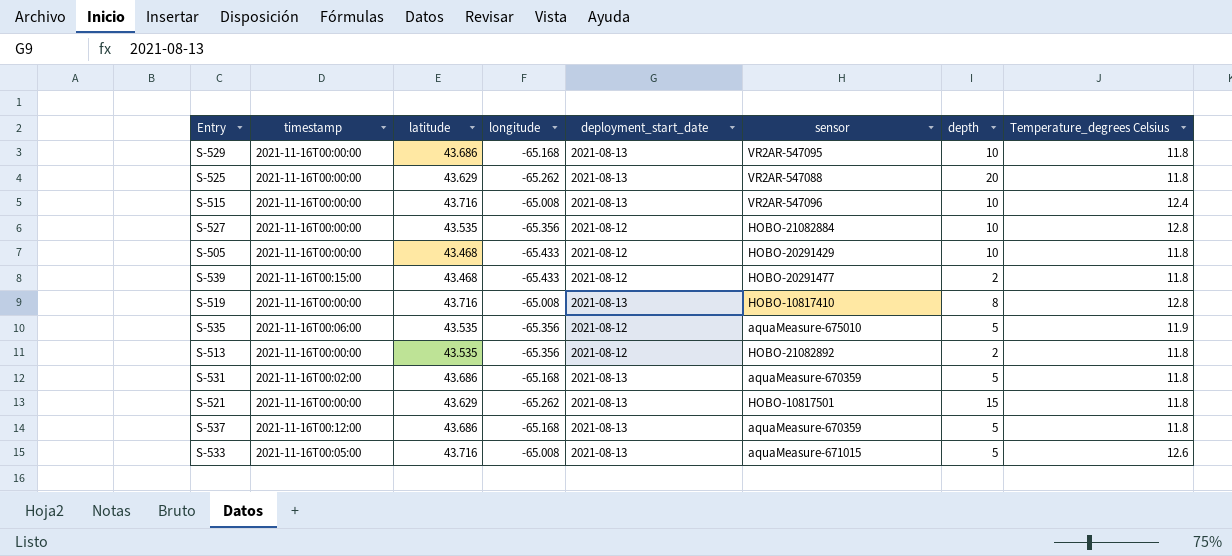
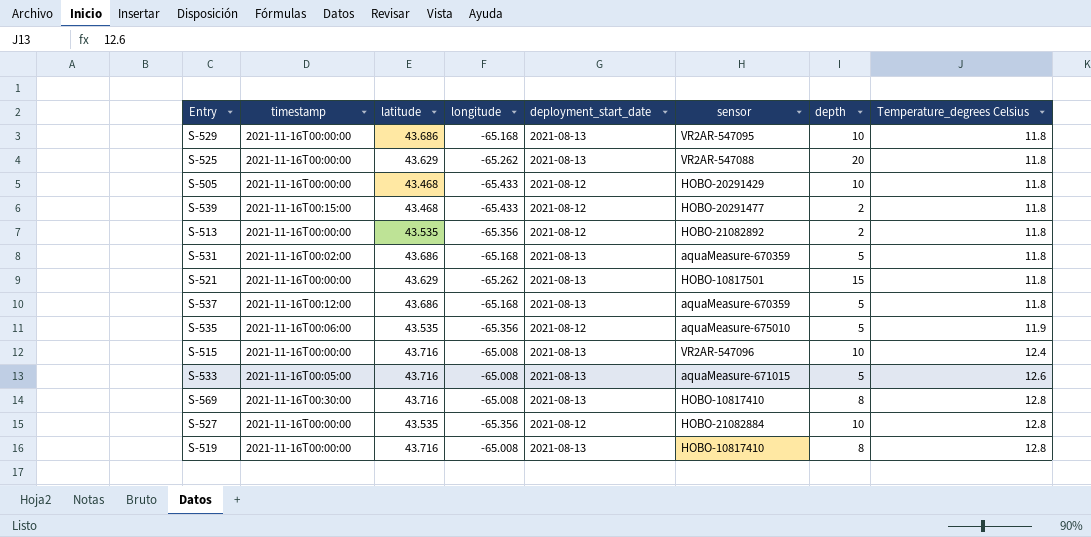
row order: none -> Temperature_degrees Celsius ascending
row S-569: none -> 2021-11-16T00:30:00 | 43.716 | -65.008 | 2021-08-13 | HOBO-10817410 | 8 | 12.8

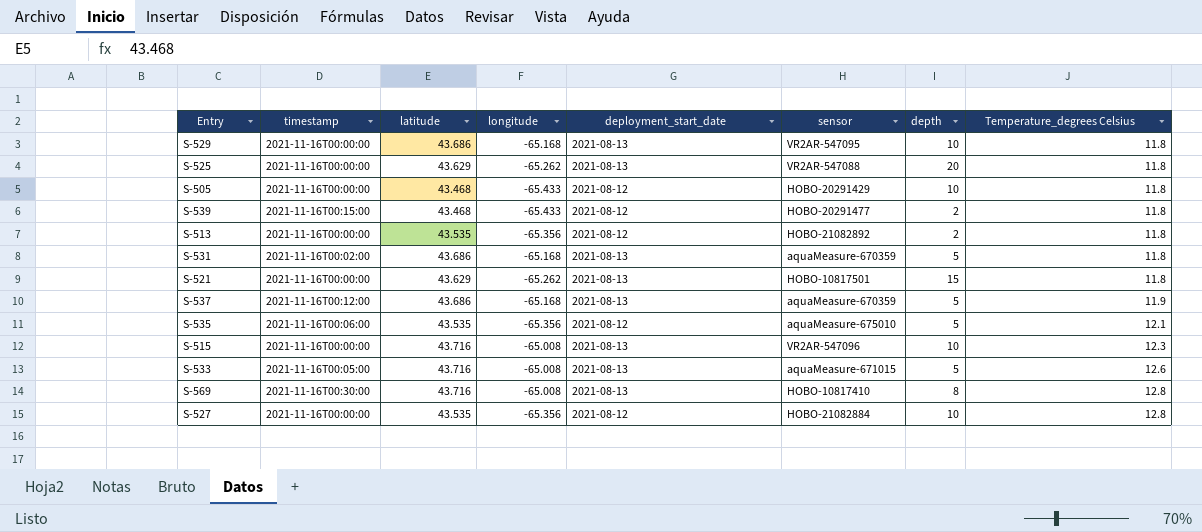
row S-519: 2021-11-16T00:00:00 | 43.716 | -65.008 | 2021-08-13 | HOBO-10817410 | 8 | 12.8 -> none
S-537 | Temperature_degrees Celsius: 11.8 -> 11.9
S-535 | Temperature_degrees Celsius: 11.9 -> 12.1
S-515 | Temperature_degrees Celsius: 12.4 -> 12.3

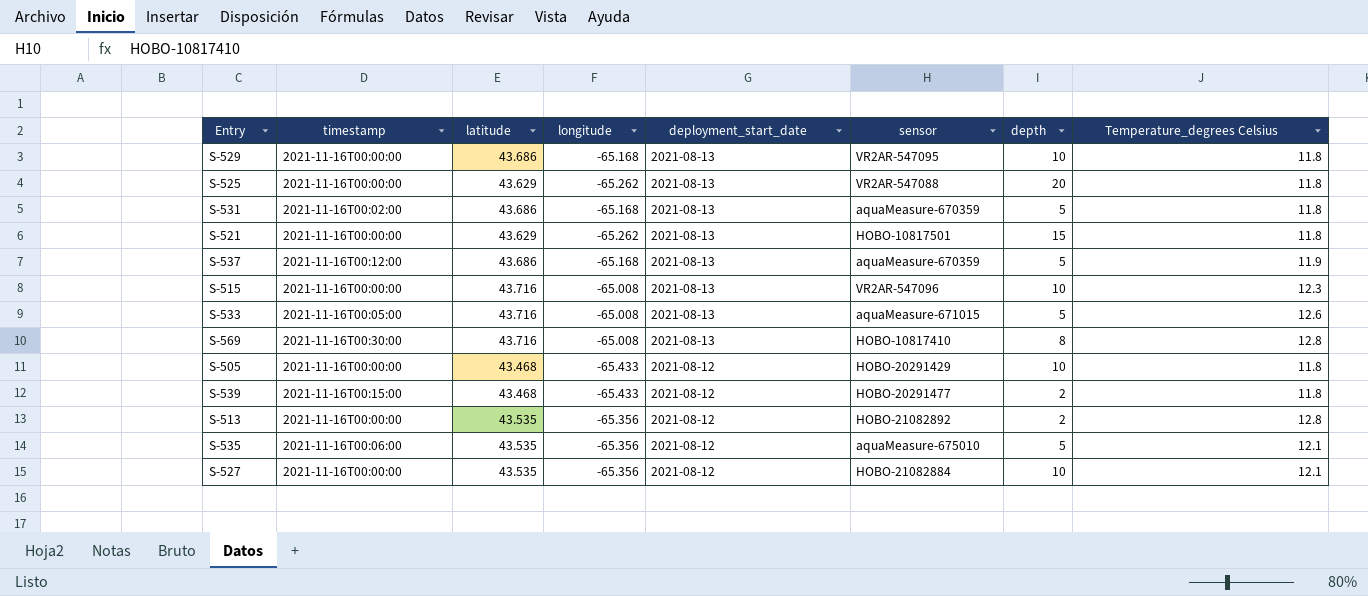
row order: Temperature_degrees Celsius ascending -> deployment_start_date descending
S-513 | Temperature_degrees Celsius: 11.8 -> 12.8
S-527 | Temperature_degrees Celsius: 12.8 -> 12.1

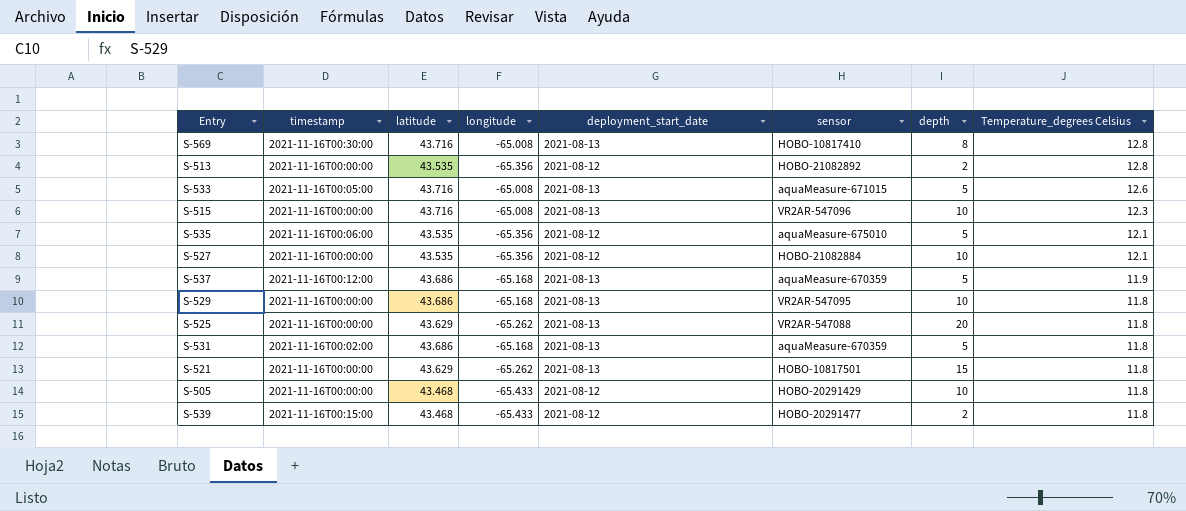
row order: deployment_start_date descending -> Temperature_degrees Celsius descending

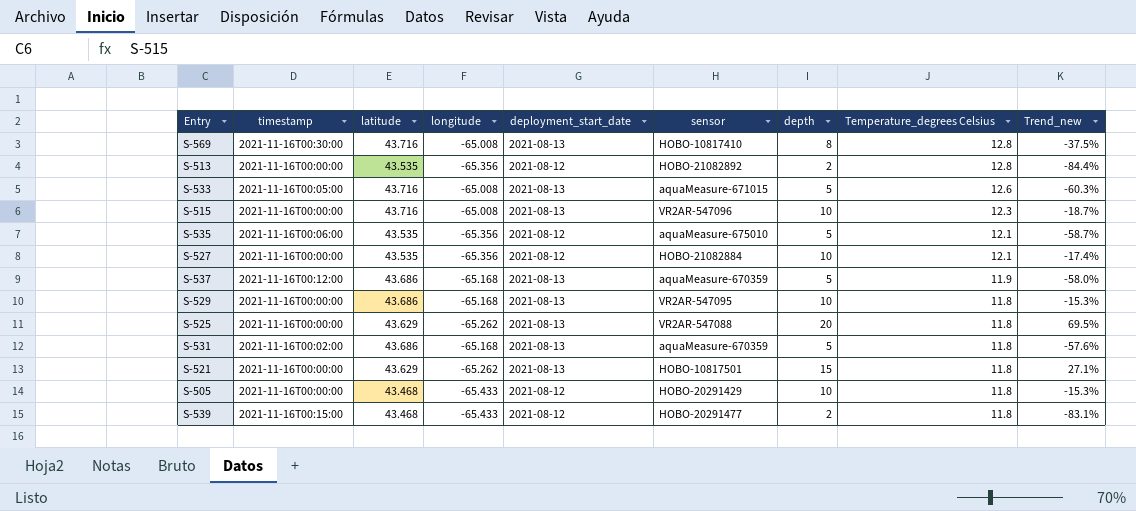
column Trend_new | formula: none -> ([depth] - [Temperature_degrees Celsius]) / [Temperature_degrees Celsius]

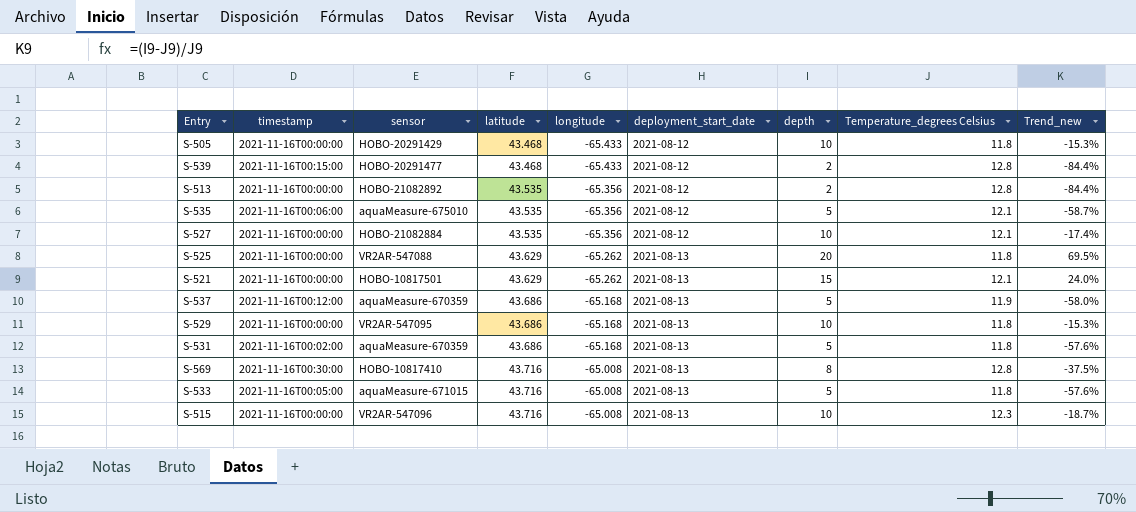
row order: Temperature_degrees Celsius descending -> latitude ascending
column sensor | position: 6 -> 3
S-539 | Temperature_degrees Celsius: 11.8 -> 12.8
S-539 | Trend_new: -83.1% -> -84.4%
S-521 | Temperature_degrees Celsius: 11.8 -> 12.1
S-521 | Trend_new: 27.1% -> 24.0%
S-533 | Temperature_degrees Celsius: 12.6 -> 11.8
S-533 | Trend_new: -60.3% -> -57.6%

